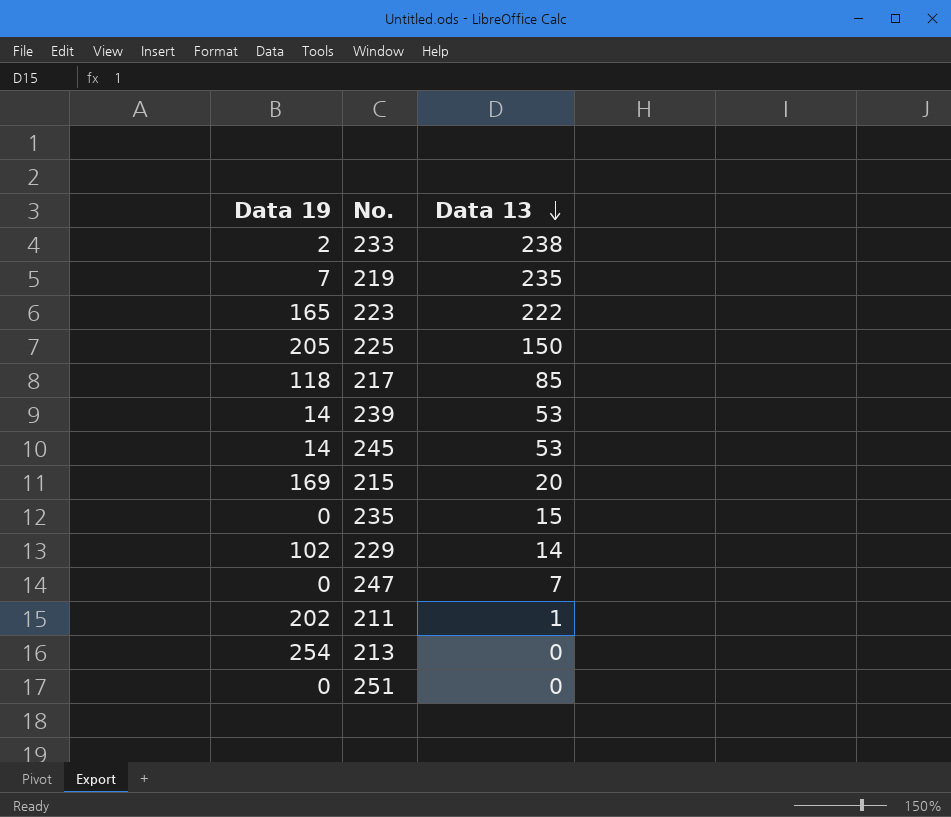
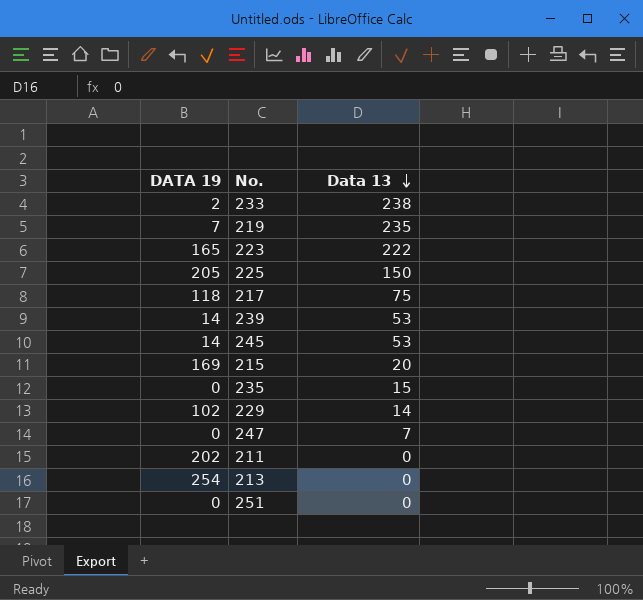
column name: Data 19 -> DATA 19
217 | Data 13: 85 -> 75
211 | Data 13: 1 -> 0

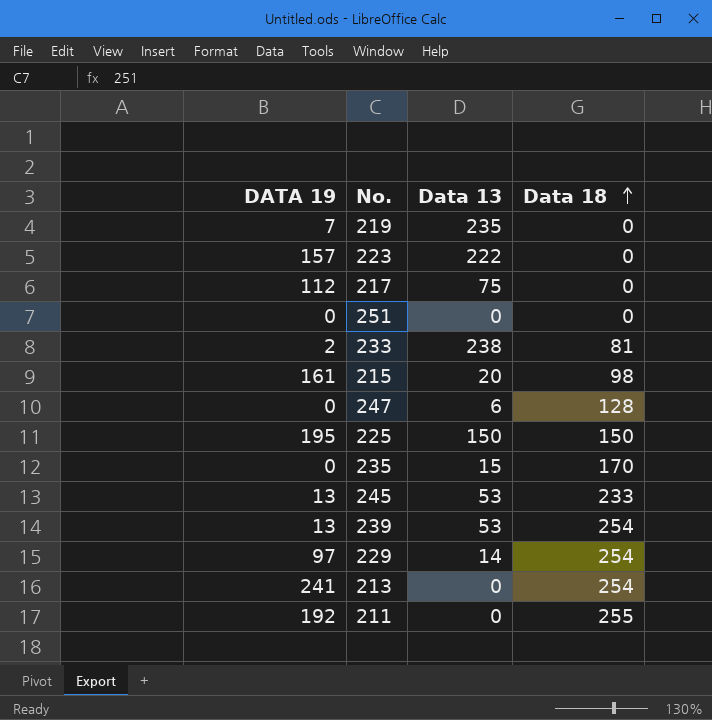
row order: Data 13 descending -> Data 18 ascending
column Data 18 | position: none -> 4
223 | DATA 19: 165 -> 157
217 | DATA 19: 118 -> 112
215 | DATA 19: 169 -> 161
247 | Data 13: 7 -> 6
225 | DATA 19: 205 -> 195
245 | DATA 19: 14 -> 13
239 | DATA 19: 14 -> 13
229 | DATA 19: 102 -> 97
213 | DATA 19: 254 -> 241
211 | DATA 19: 202 -> 192

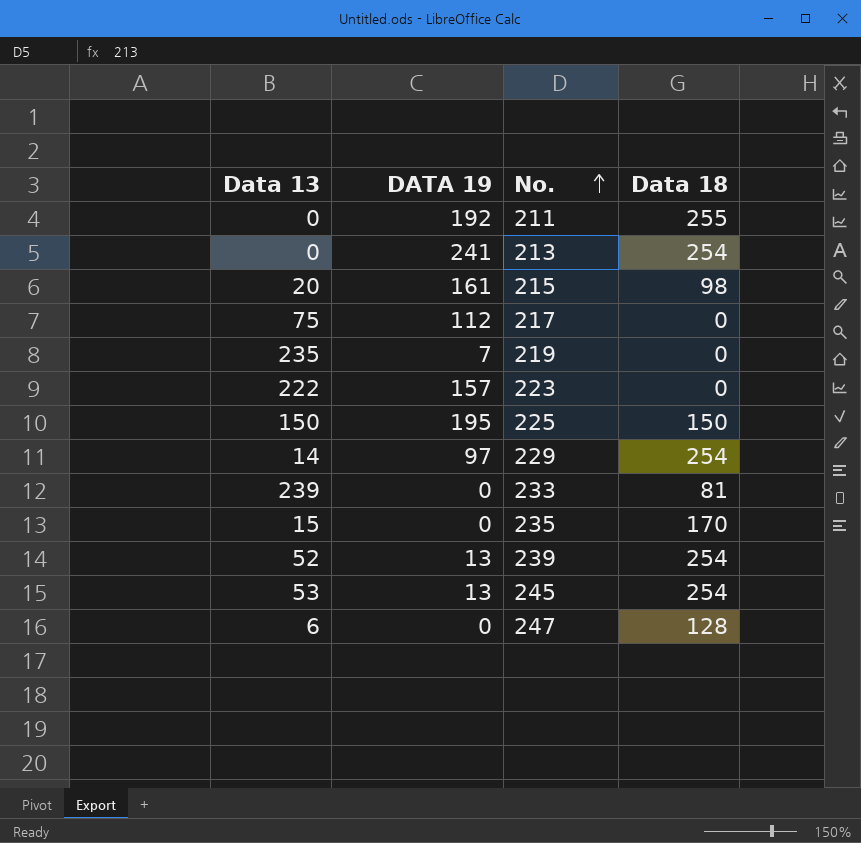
row order: Data 18 ascending -> No. ascending
column Data 13 | position: 3 -> 1
row 251: 0 | 0 | 0 -> none
233 | Data 13: 238 -> 239
233 | DATA 19: 2 -> 0
239 | Data 13: 53 -> 52
245 | Data 18: 233 -> 254

